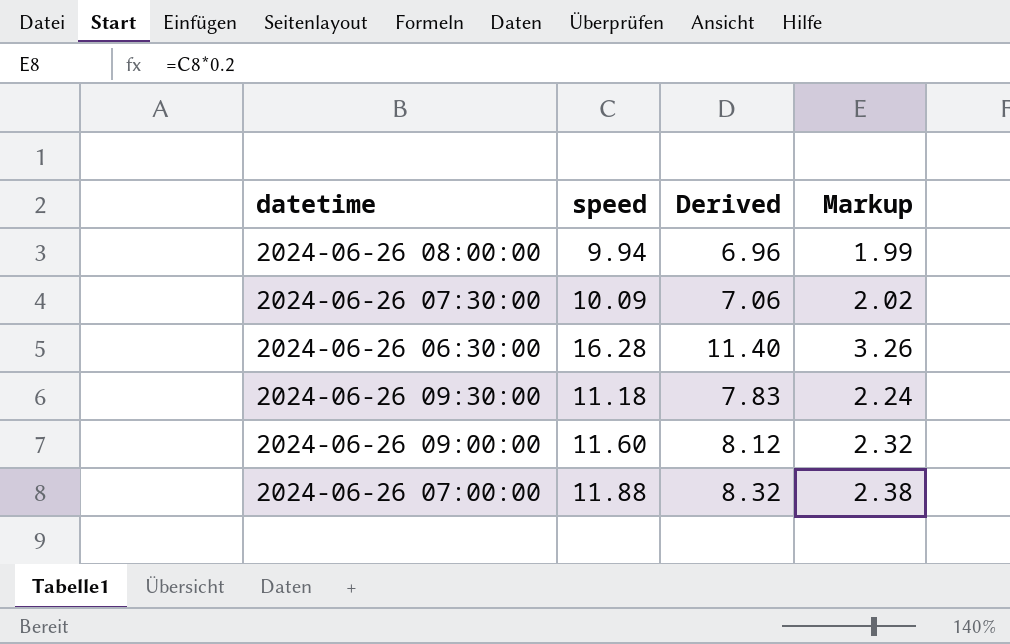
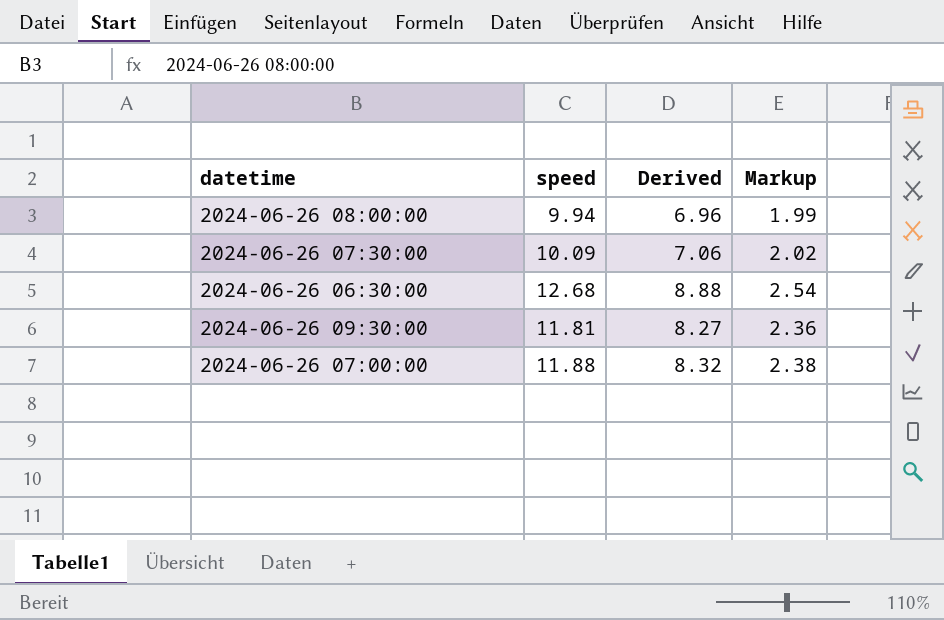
row 2024-06-26 09:00:00: 11.60 | 8.12 | 2.32 -> none
2024-06-26 06:30:00 | speed: 16.28 -> 12.68
2024-06-26 06:30:00 | Derived: 11.40 -> 8.88
2024-06-26 06:30:00 | Markup: 3.26 -> 2.54
2024-06-26 09:30:00 | speed: 11.18 -> 11.81
2024-06-26 09:30:00 | Derived: 7.83 -> 8.27
2024-06-26 09:30:00 | Markup: 2.24 -> 2.36

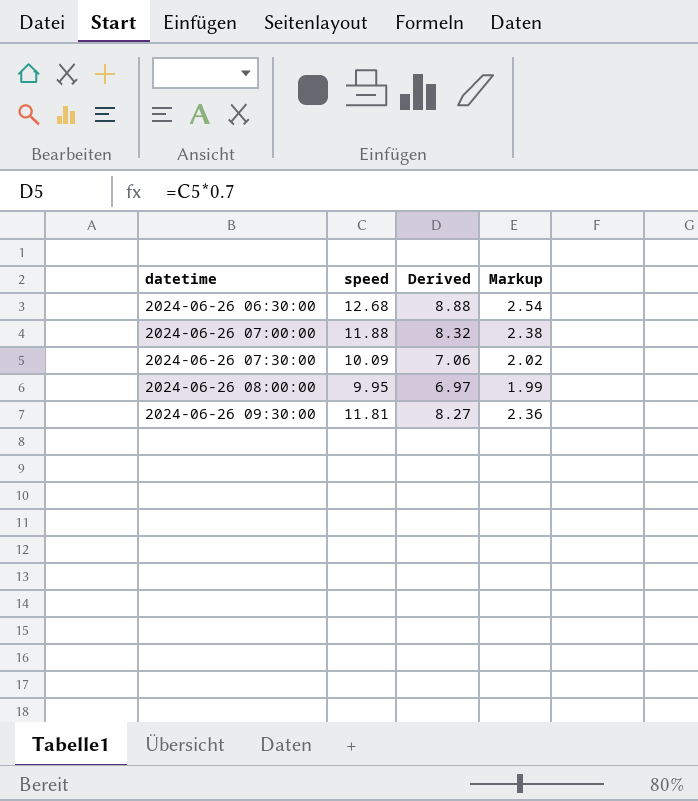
row order: none -> datetime ascending
2024-06-26 08:00:00 | speed: 9.94 -> 9.95
2024-06-26 08:00:00 | Derived: 6.96 -> 6.97

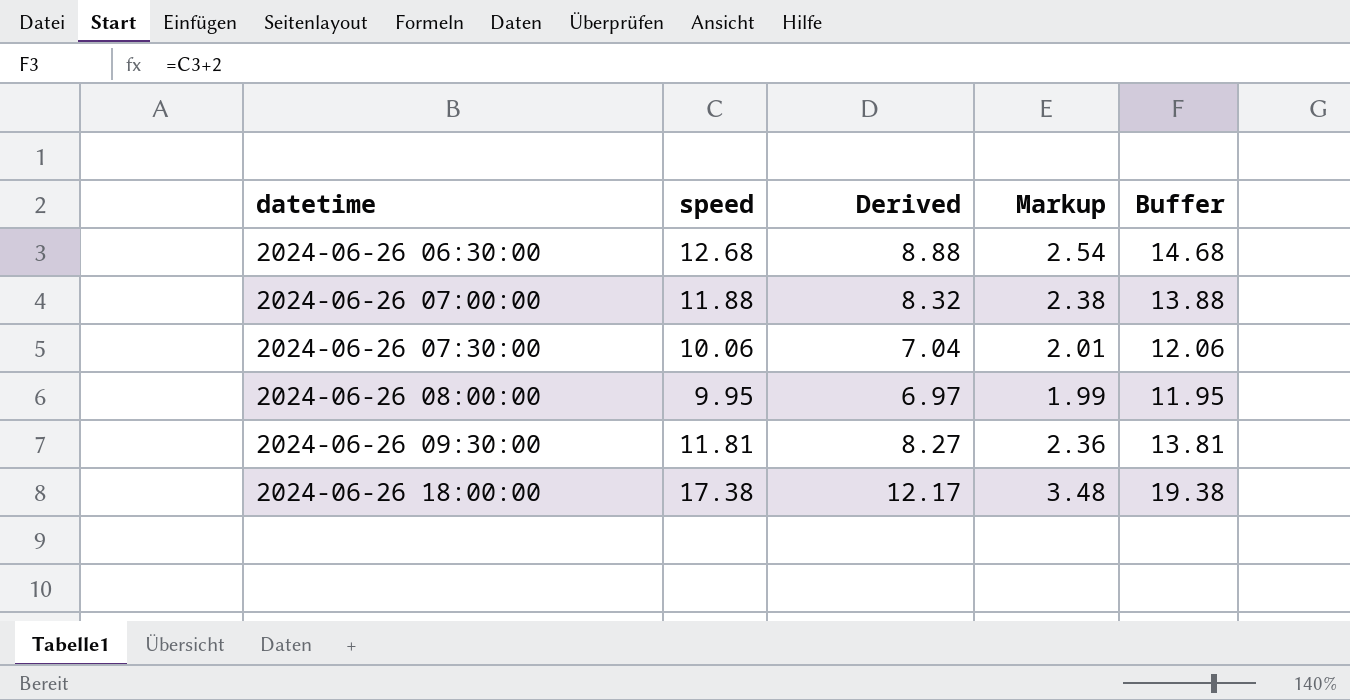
column Buffer | formula: none -> [speed] + 2
2024-06-26 07:30:00 | speed: 10.09 -> 10.06
2024-06-26 07:30:00 | Derived: 7.06 -> 7.04
2024-06-26 07:30:00 | Markup: 2.02 -> 2.01
row 2024-06-26 18:00:00: none -> 17.38 | 12.17 | 3.48 | 19.38

